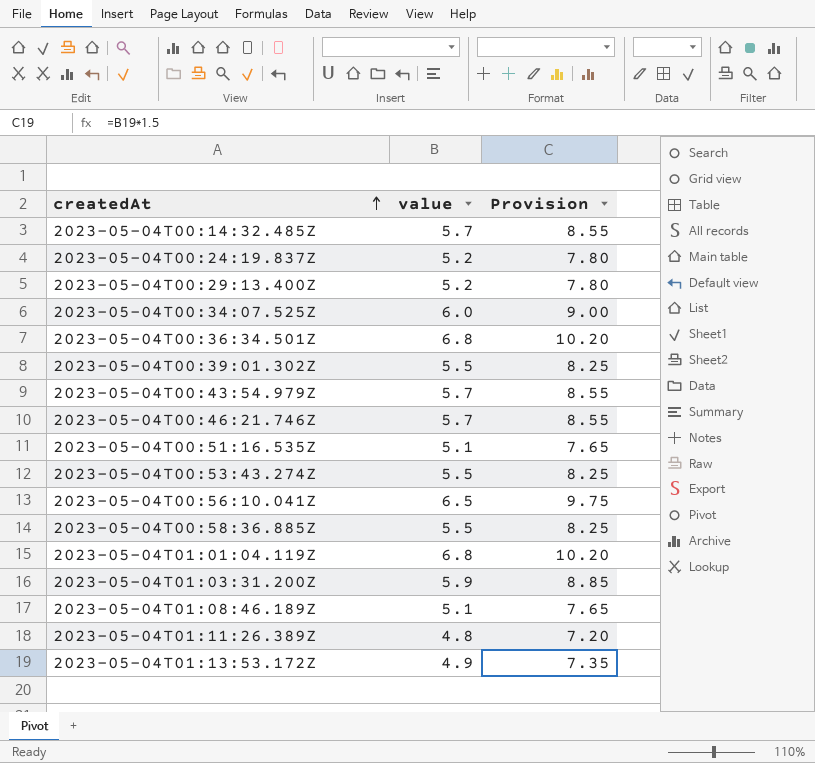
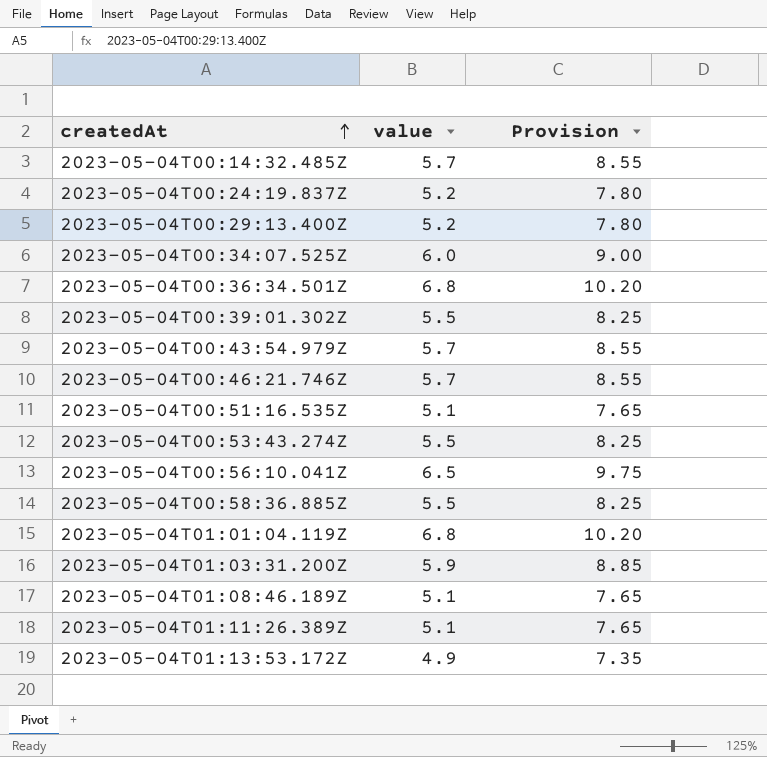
2023-05-04T01:11:26.389Z | value: 4.8 -> 5.1
2023-05-04T01:11:26.389Z | Provision: 7.20 -> 7.65

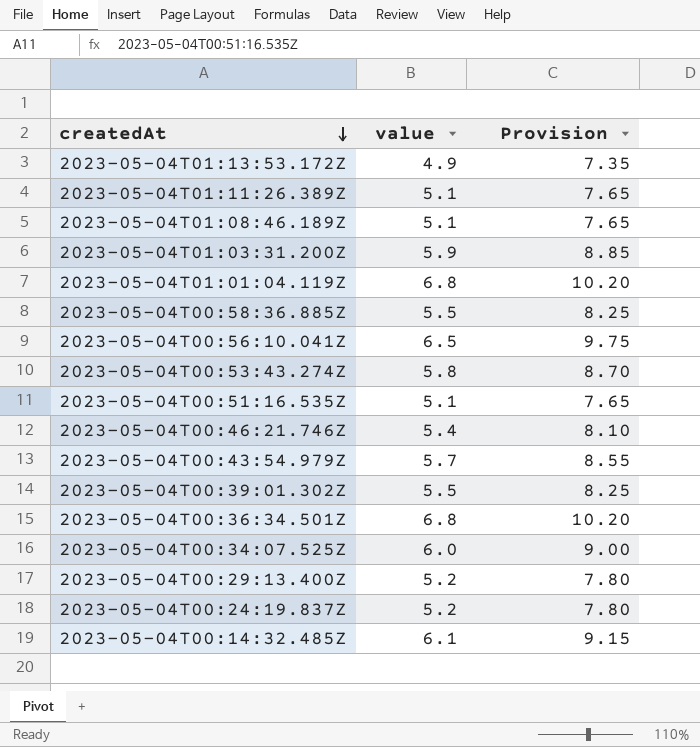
row order: createdAt ascending -> createdAt descending
2023-05-04T00:53:43.274Z | value: 5.5 -> 5.8
2023-05-04T00:53:43.274Z | Provision: 8.25 -> 8.70
2023-05-04T00:46:21.746Z | value: 5.7 -> 5.4
2023-05-04T00:46:21.746Z | Provision: 8.55 -> 8.10
2023-05-04T00:14:32.485Z | value: 5.7 -> 6.1
2023-05-04T00:14:32.485Z | Provision: 8.55 -> 9.15

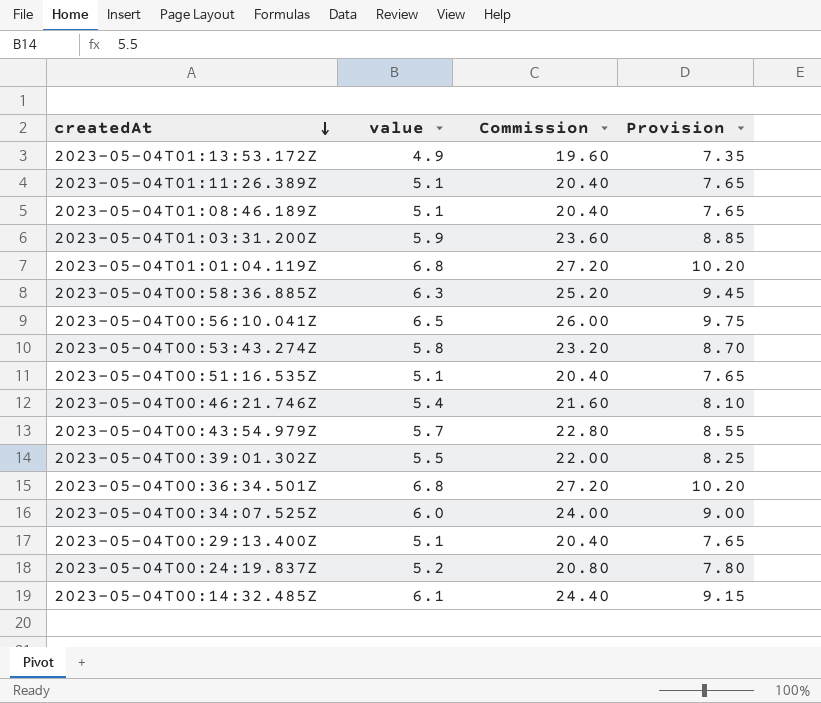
column Commission | formula: none -> [value] * 4
2023-05-04T00:58:36.885Z | value: 5.5 -> 6.3
2023-05-04T00:58:36.885Z | Provision: 8.25 -> 9.45
2023-05-04T00:29:13.400Z | value: 5.2 -> 5.1
2023-05-04T00:29:13.400Z | Provision: 7.80 -> 7.65

